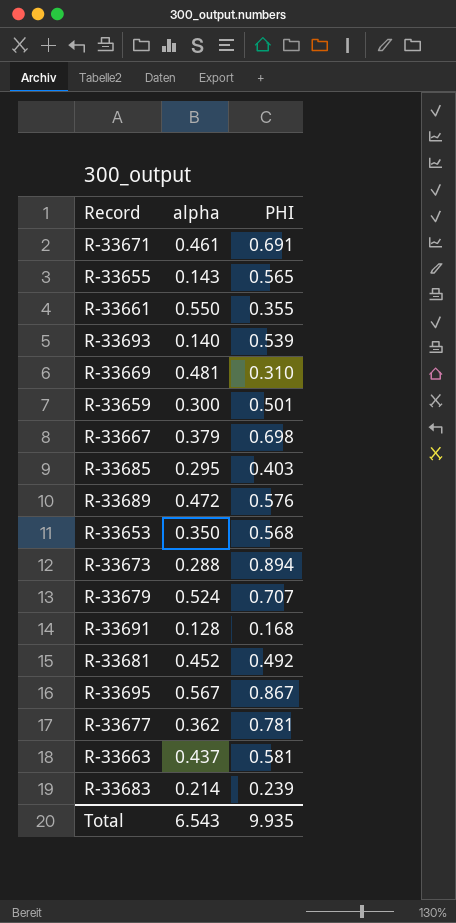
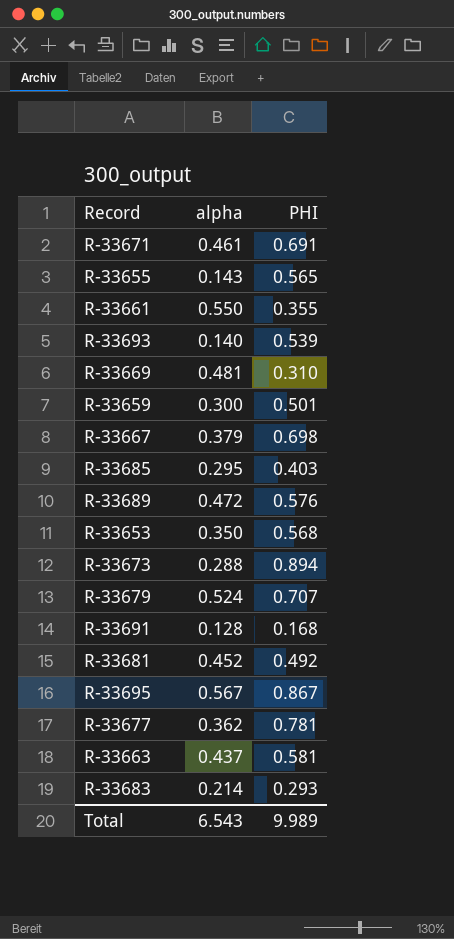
R-33683 | PHI: 0.239 -> 0.293
Total | PHI: 9.935 -> 9.989

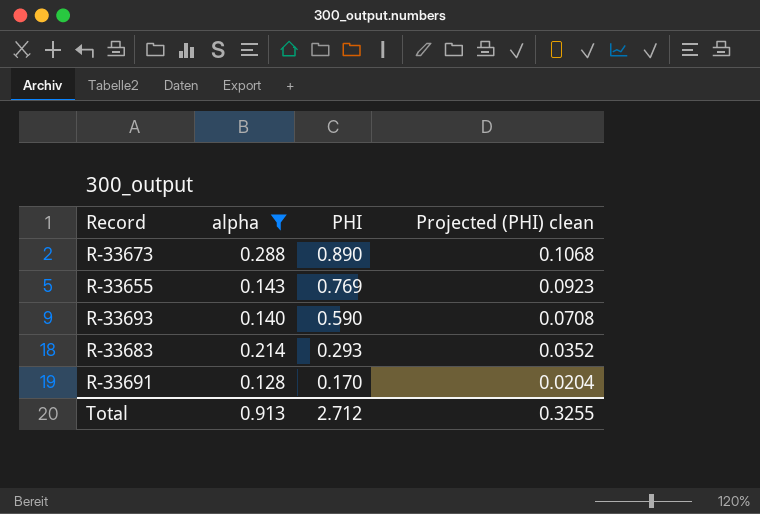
filter: none -> alpha <= 0.288
row order: none -> PHI descending
column Projected (PHI) clean | formula: none -> [PHI] * 0.12
R-33673 | PHI: 0.894 -> 0.890
R-33655 | PHI: 0.565 -> 0.769
R-33693 | PHI: 0.539 -> 0.590
R-33691 | PHI: 0.168 -> 0.170
Total | alpha: 6.543 -> 0.913
Total | PHI: 9.989 -> 2.712

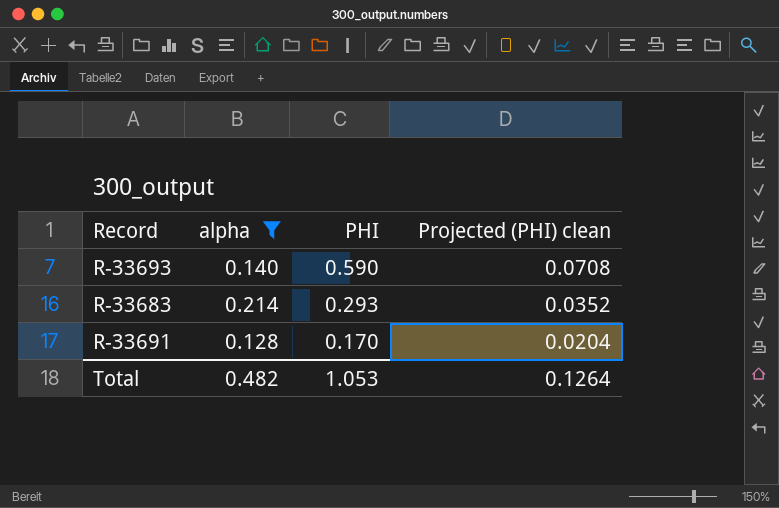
row R-33673: 0.288 | 0.890 | 0.1068 -> none
row R-33655: 0.143 | 0.769 | 0.0923 -> none
Total | alpha: 0.913 -> 0.482
Total | PHI: 2.712 -> 1.053
Total | Projected (PHI) clean: 0.3255 -> 0.1264

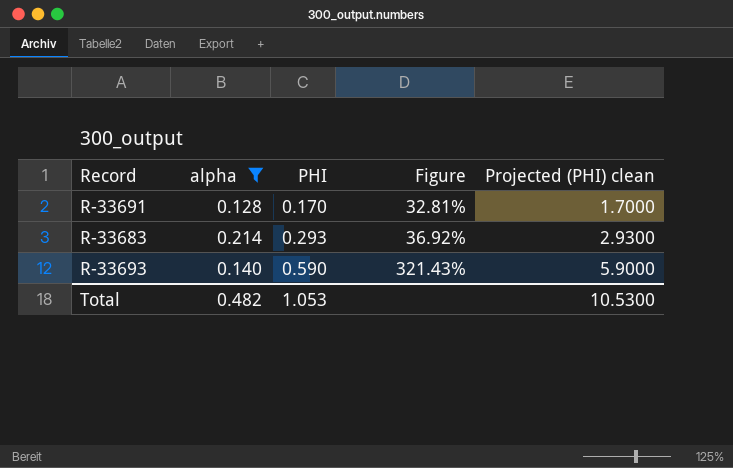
row order: PHI descending -> PHI ascending
column Figure | formula: none -> ([PHI] - [alpha]) / [alpha]
column Projected (PHI) clean | formula: [PHI] * 0.12 -> [PHI] * 10
Total | Projected (PHI) clean: 0.1264 -> 10.5300

